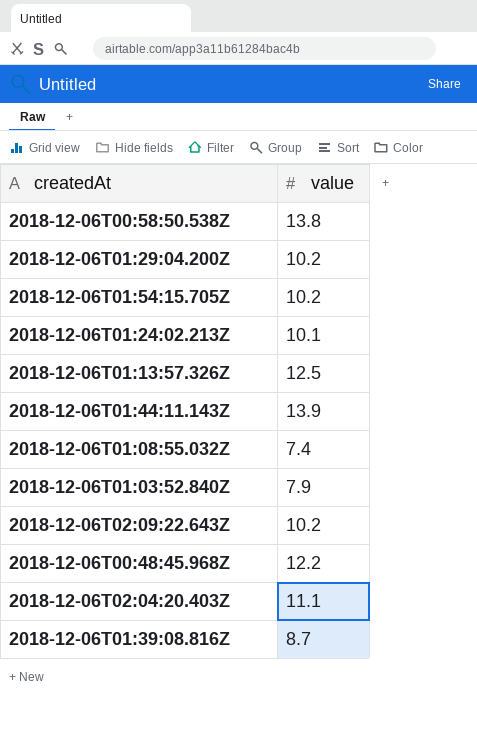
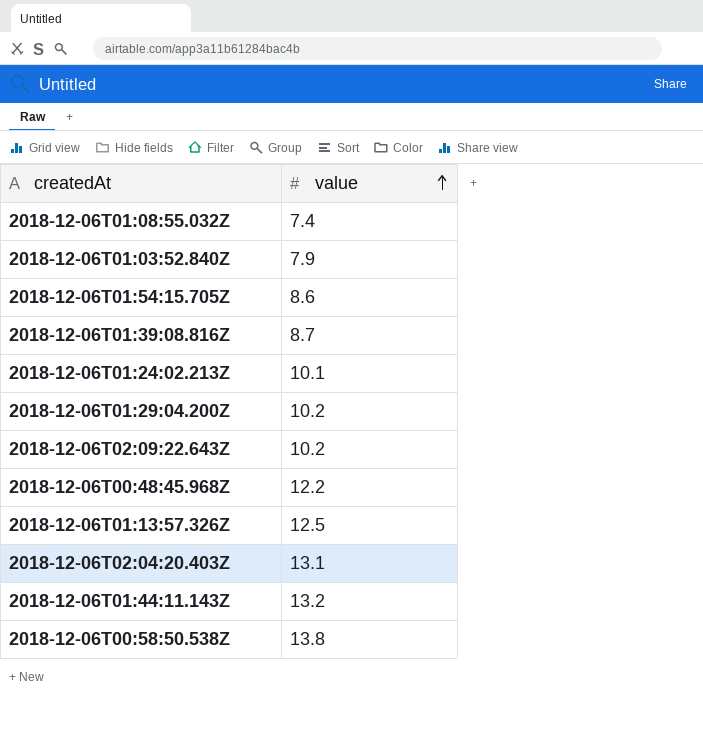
row order: none -> value ascending
2018-12-06T01:54:15.705Z | value: 10.2 -> 8.6
2018-12-06T02:04:20.403Z | value: 11.1 -> 13.1
2018-12-06T01:44:11.143Z | value: 13.9 -> 13.2

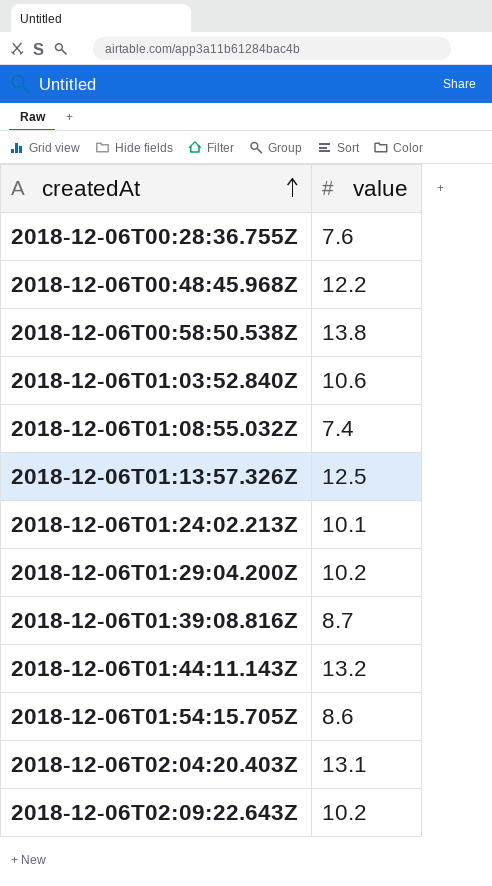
row order: value ascending -> createdAt ascending
row 2018-12-06T00:28:36.755Z: none -> 7.6
2018-12-06T01:03:52.840Z | value: 7.9 -> 10.6

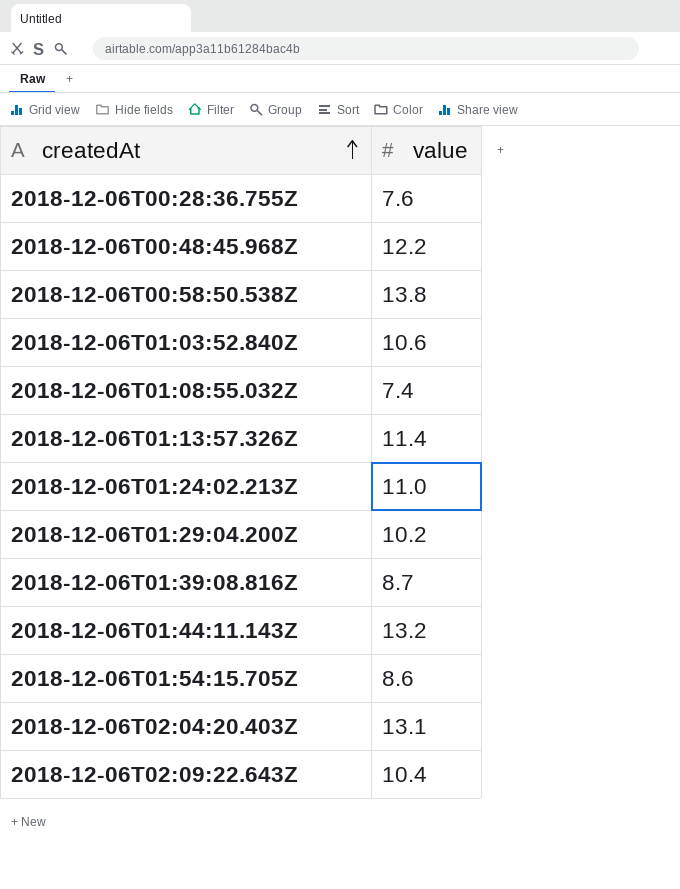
2018-12-06T01:13:57.326Z | value: 12.5 -> 11.4
2018-12-06T01:24:02.213Z | value: 10.1 -> 11.0
2018-12-06T02:09:22.643Z | value: 10.2 -> 10.4

